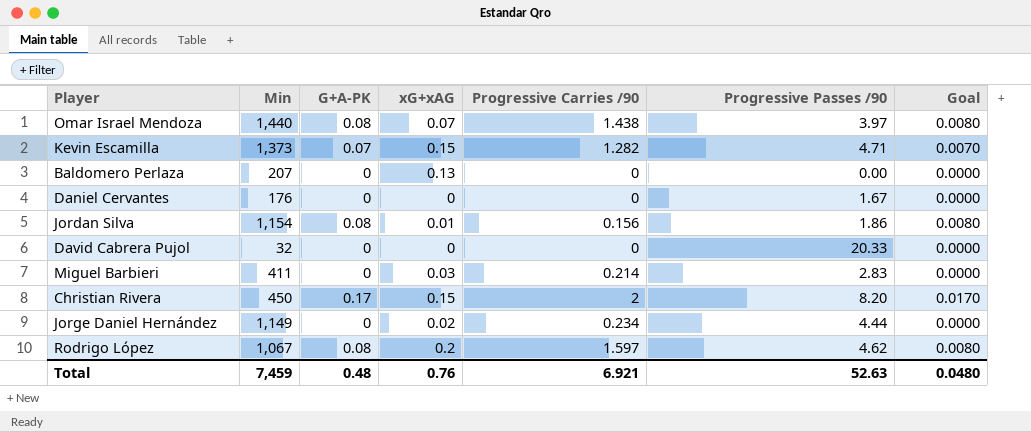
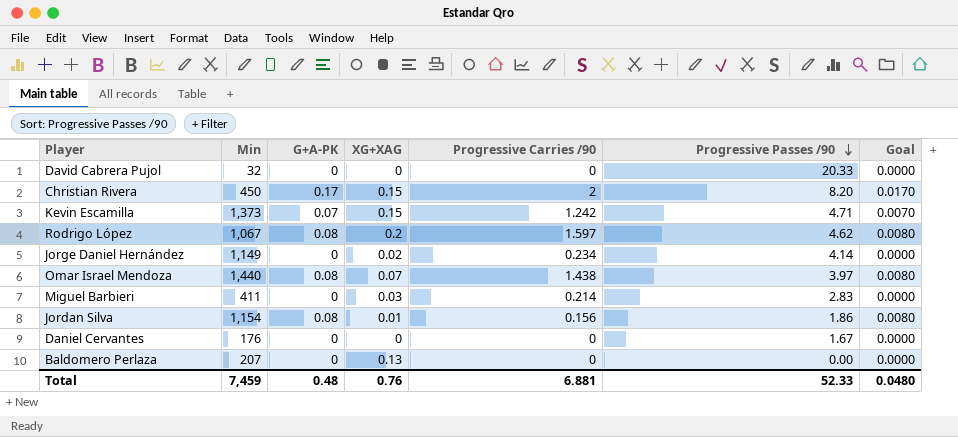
row order: none -> Progressive Passes /90 descending
column name: xG+xAG -> XG+XAG
Kevin Escamilla | Progressive Carries /90: 1.282 -> 1.242
Jorge Daniel Hernández | Progressive Passes /90: 4.44 -> 4.14
Total | Progressive Carries /90: 6.921 -> 6.881
Total | Progressive Passes /90: 52.63 -> 52.33

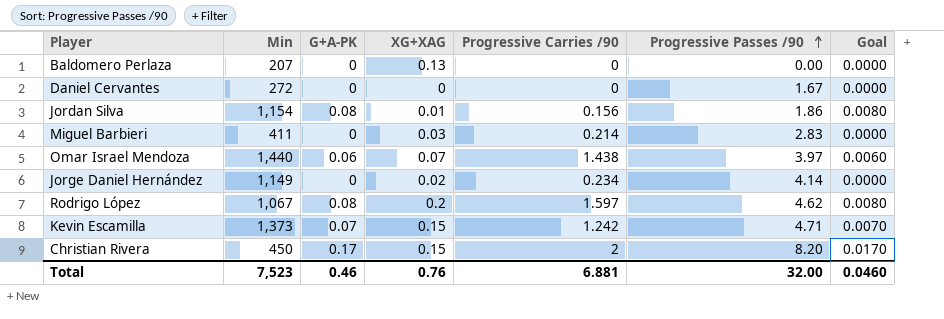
row order: Progressive Passes /90 descending -> Progressive Passes /90 ascending
row David Cabrera Pujol: 32 | 0 | 0 | 0 | 20.33 | 0.0000 -> none
Daniel Cervantes | Min: 176 -> 272
Omar Israel Mendoza | G+A-PK: 0.08 -> 0.06
Omar Israel Mendoza | Goal: 0.0080 -> 0.0060
Total | Min: 7,459 -> 7,523
Total | G+A-PK: 0.48 -> 0.46
Total | Progressive Passes /90: 52.33 -> 32.00
Total | Goal: 0.0480 -> 0.0460

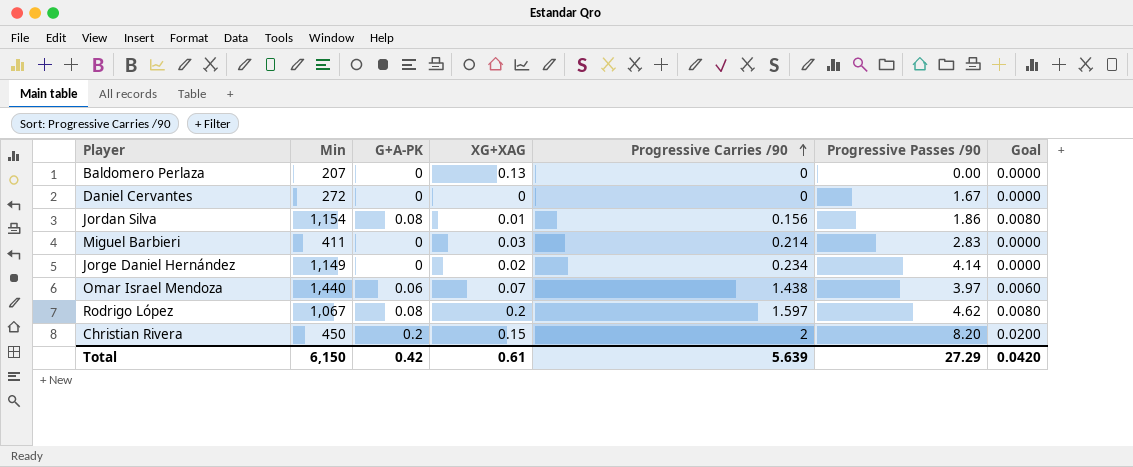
row order: Progressive Passes /90 ascending -> Progressive Carries /90 ascending
row Kevin Escamilla: 1,373 | 0.07 | 0.15 | 1.242 | 4.71 | 0.0070 -> none
Christian Rivera | G+A-PK: 0.17 -> 0.2
Christian Rivera | Goal: 0.0170 -> 0.0200
Total | Min: 7,523 -> 6,150
Total | G+A-PK: 0.46 -> 0.42
Total | XG+XAG: 0.76 -> 0.61
Total | Progressive Carries /90: 6.881 -> 5.639
Total | Progressive Passes /90: 32.00 -> 27.29
Total | Goal: 0.0460 -> 0.0420

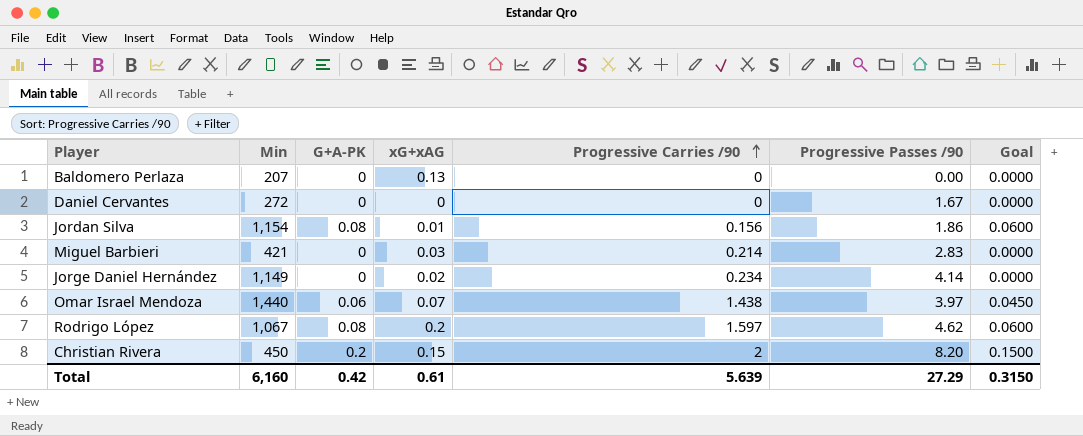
column name: XG+XAG -> xG+xAG
column Goal | formula: [G+A-PK] * 0.1 -> [G+A-PK] * 0.75
Miguel Barbieri | Min: 411 -> 421
Total | Min: 6,150 -> 6,160
Total | Goal: 0.0420 -> 0.3150

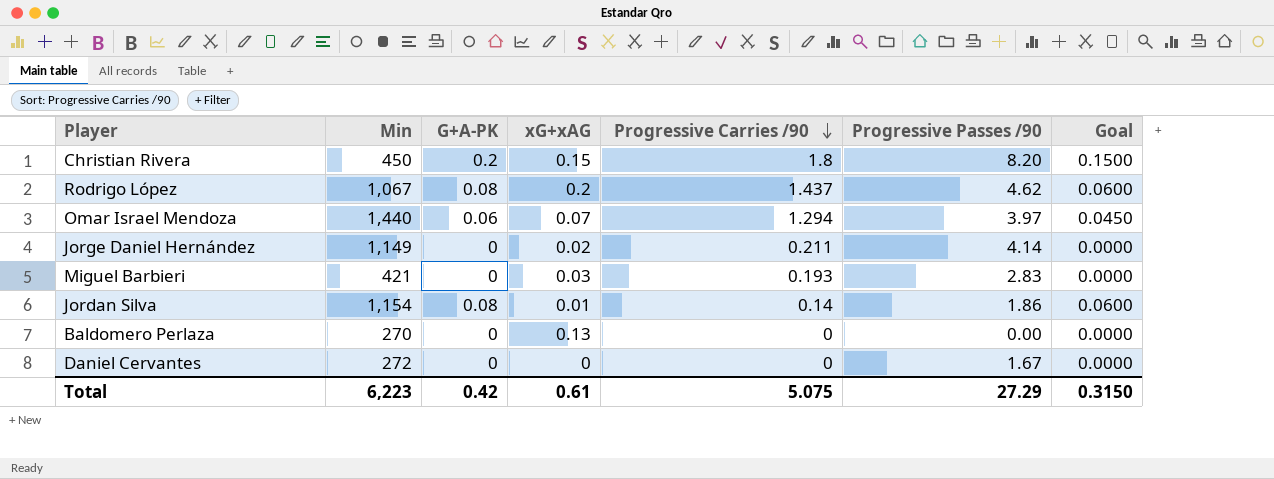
row order: Progressive Carries /90 ascending -> Progressive Carries /90 descending
Christian Rivera | Progressive Carries /90: 2 -> 1.8
Rodrigo López | Progressive Carries /90: 1.597 -> 1.437
Omar Israel Mendoza | Progressive Carries /90: 1.438 -> 1.294
Jorge Daniel Hernández | Progressive Carries /90: 0.234 -> 0.211
Miguel Barbieri | Progressive Carries /90: 0.214 -> 0.193
Jordan Silva | Progressive Carries /90: 0.156 -> 0.14
Baldomero Perlaza | Min: 207 -> 270
Total | Min: 6,160 -> 6,223
Total | Progressive Carries /90: 5.639 -> 5.075

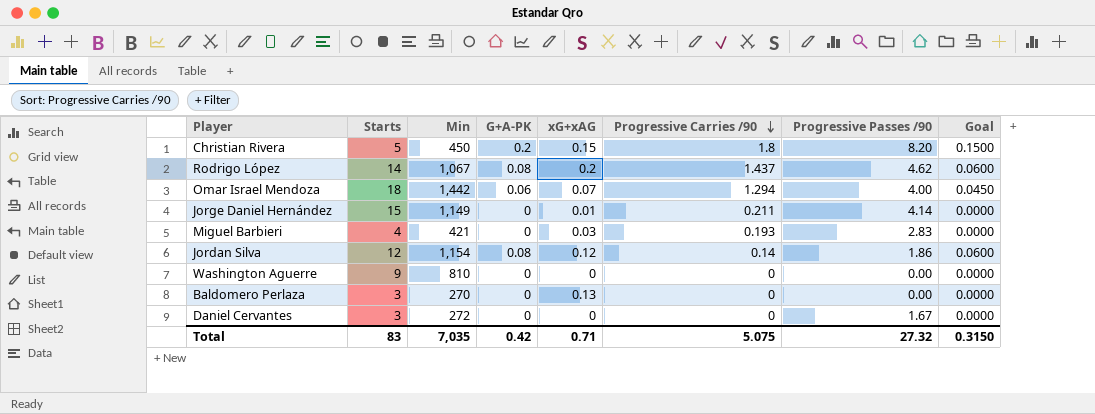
column Starts | position: none -> 2
Omar Israel Mendoza | Min: 1,440 -> 1,442
Omar Israel Mendoza | Progressive Passes /90: 3.97 -> 4.00
Jorge Daniel Hernández | xG+xAG: 0.02 -> 0.01
Jordan Silva | xG+xAG: 0.01 -> 0.12
row Washington Aguerre: none -> 9 | 810 | 0 | 0 | 0 | 0.00 | 0.0000
Total | Min: 6,223 -> 7,035
Total | xG+xAG: 0.61 -> 0.71
Total | Progressive Passes /90: 27.29 -> 27.32

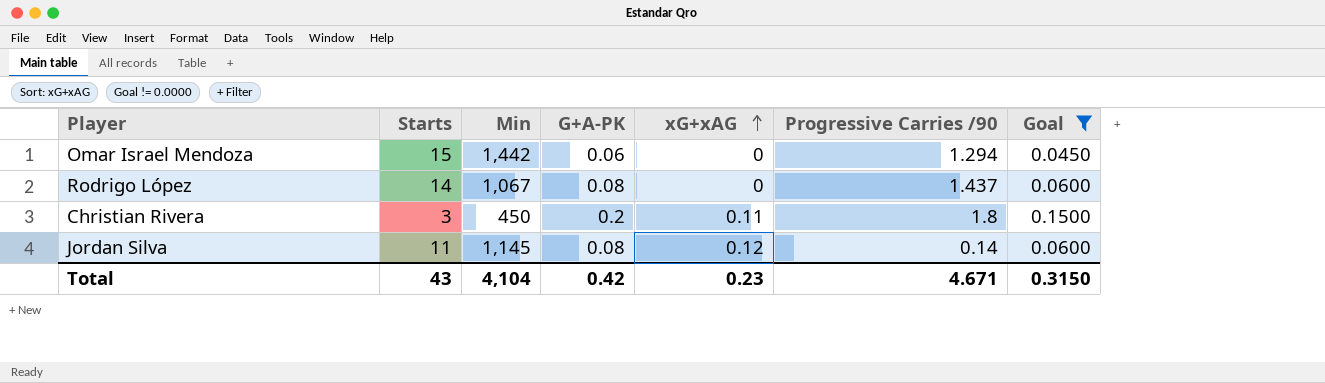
filter: none -> Goal != 0.0000
row order: Progressive Carries /90 descending -> xG+xAG ascending
column Progressive Passes /90 | position: 7 -> none
Omar Israel Mendoza | Starts: 18 -> 15
Omar Israel Mendoza | xG+xAG: 0.07 -> 0
Rodrigo López | xG+xAG: 0.2 -> 0
Christian Rivera | Starts: 5 -> 3
Christian Rivera | xG+xAG: 0.15 -> 0.11
Jordan Silva | Starts: 12 -> 11
Jordan Silva | Min: 1,154 -> 1,145
Total | Starts: 83 -> 43
Total | Min: 7,035 -> 4,104
Total | xG+xAG: 0.71 -> 0.23
Total | Progressive Carries /90: 5.075 -> 4.671

